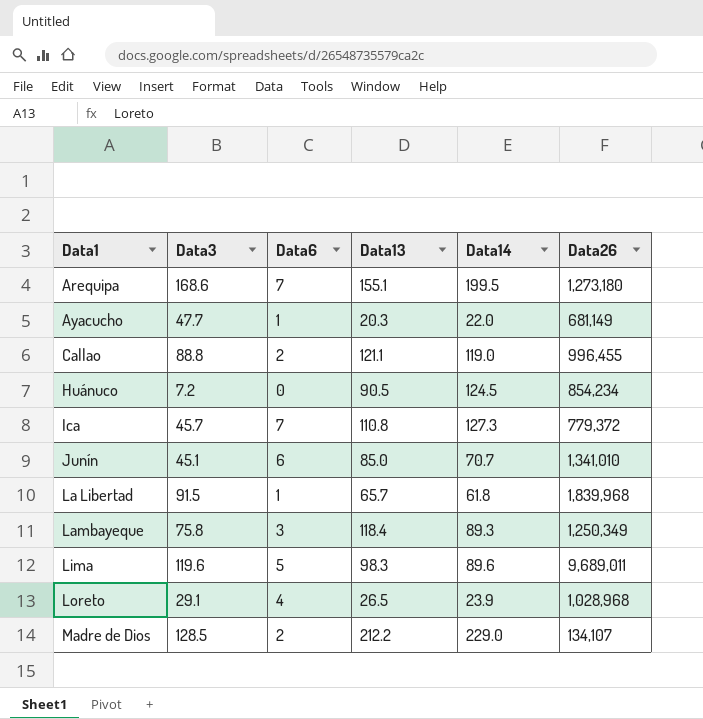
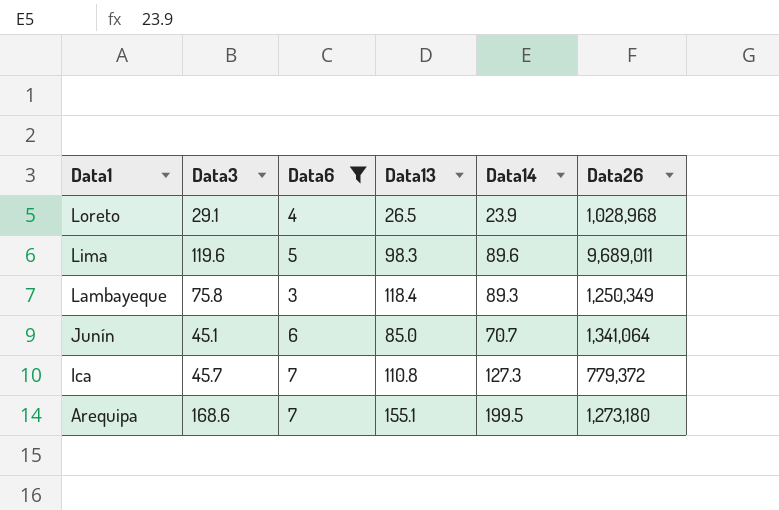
filter: none -> Data6 >= 3
row order: Data1 ascending -> Data1 descending
Junín | Data26: 1,341,010 -> 1,341,064

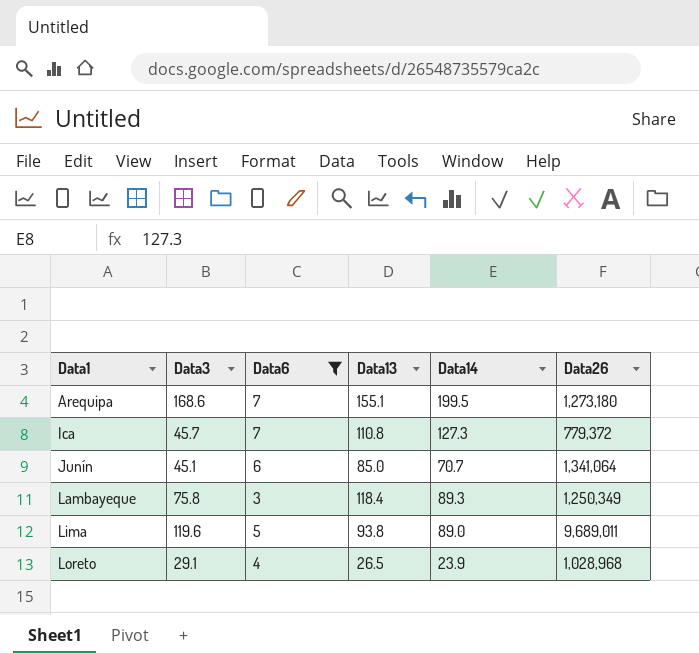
row order: Data1 descending -> Data1 ascending
Lima | Data13: 98.3 -> 93.8
Lima | Data14: 89.6 -> 89.0

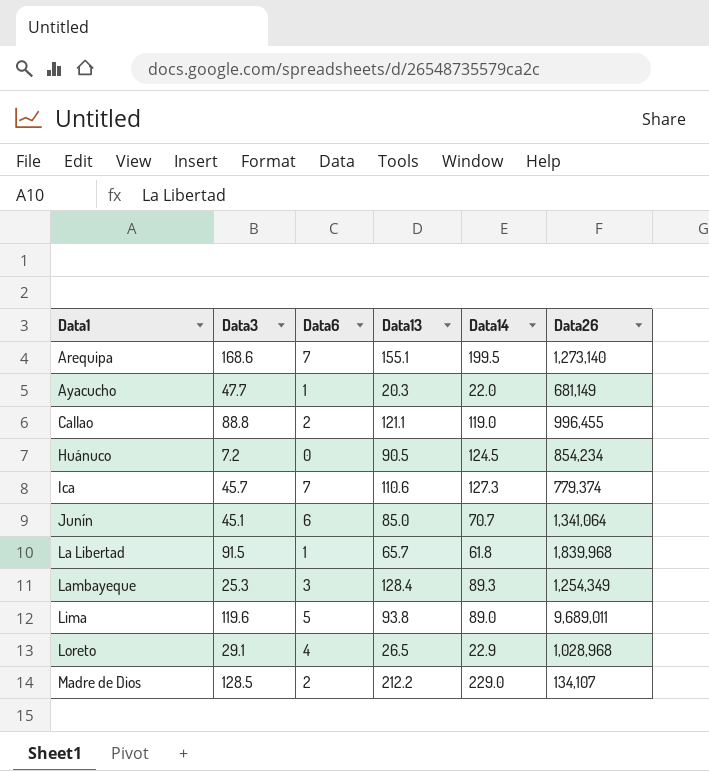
filter: Data6 >= 3 -> none
Arequipa | Data26: 1,273,180 -> 1,273,140
Ica | Data13: 110.8 -> 110.6
Ica | Data26: 779,372 -> 779,374
Lambayeque | Data3: 75.8 -> 25.3
Lambayeque | Data13: 118.4 -> 128.4
Lambayeque | Data26: 1,250,349 -> 1,254,349
Loreto | Data14: 23.9 -> 22.9

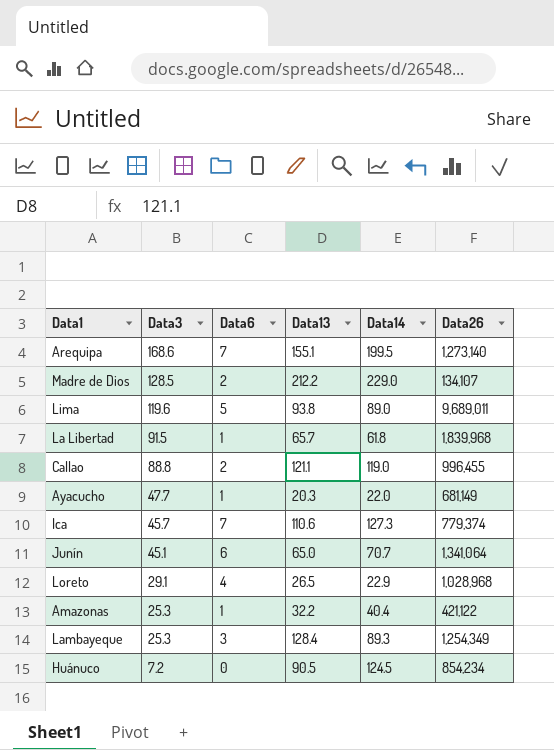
row order: Data1 ascending -> Data3 descending
Junín | Data13: 85.0 -> 65.0
row Amazonas: none -> 25.3 | 1 | 32.2 | 40.4 | 421,122

